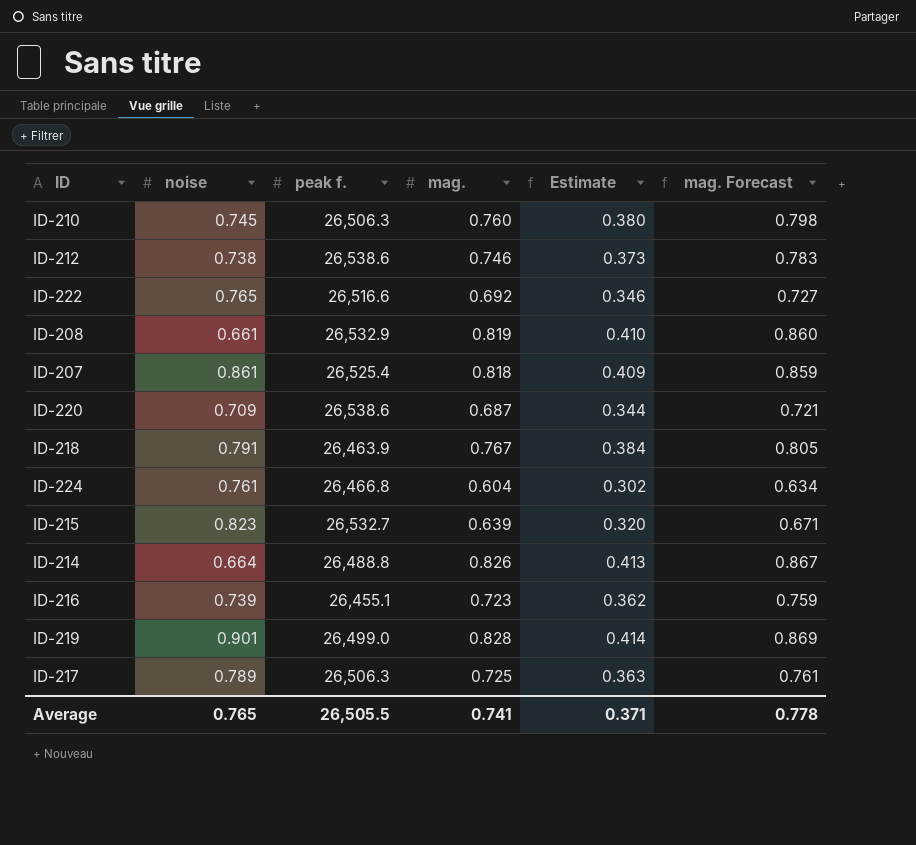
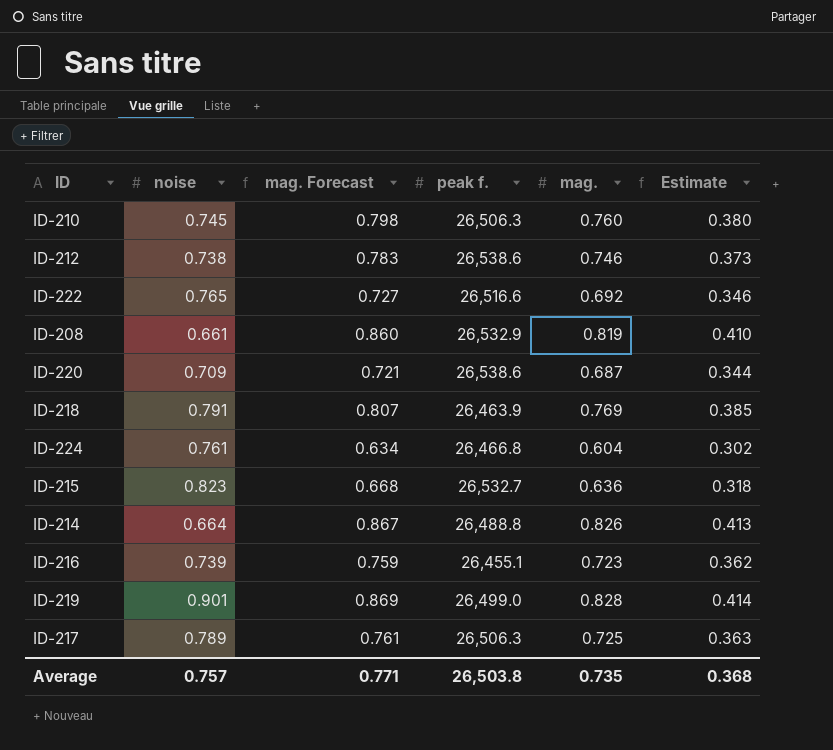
column mag. Forecast | position: 6 -> 3
row ID-207: 0.861 | 26,525.4 | 0.818 | 0.409 | 0.859 -> none
ID-218 | mag. Forecast: 0.805 -> 0.807
ID-218 | mag.: 0.767 -> 0.769
ID-218 | Estimate: 0.384 -> 0.385
ID-215 | mag. Forecast: 0.671 -> 0.668
ID-215 | mag.: 0.639 -> 0.636
ID-215 | Estimate: 0.320 -> 0.318
Average | noise: 0.765 -> 0.757
Average | mag. Forecast: 0.778 -> 0.771
Average | peak f.: 26,505.5 -> 26,503.8
Average | mag.: 0.741 -> 0.735
Average | Estimate: 0.371 -> 0.368

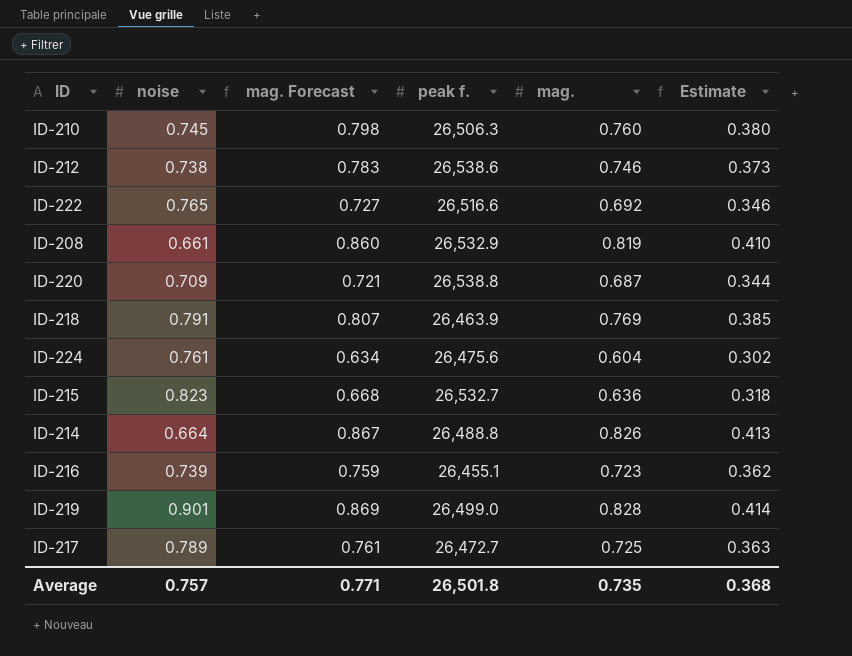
ID-220 | peak f.: 26,538.6 -> 26,538.8
ID-224 | peak f.: 26,466.8 -> 26,475.6
ID-217 | peak f.: 26,506.3 -> 26,472.7
Average | peak f.: 26,503.8 -> 26,501.8

